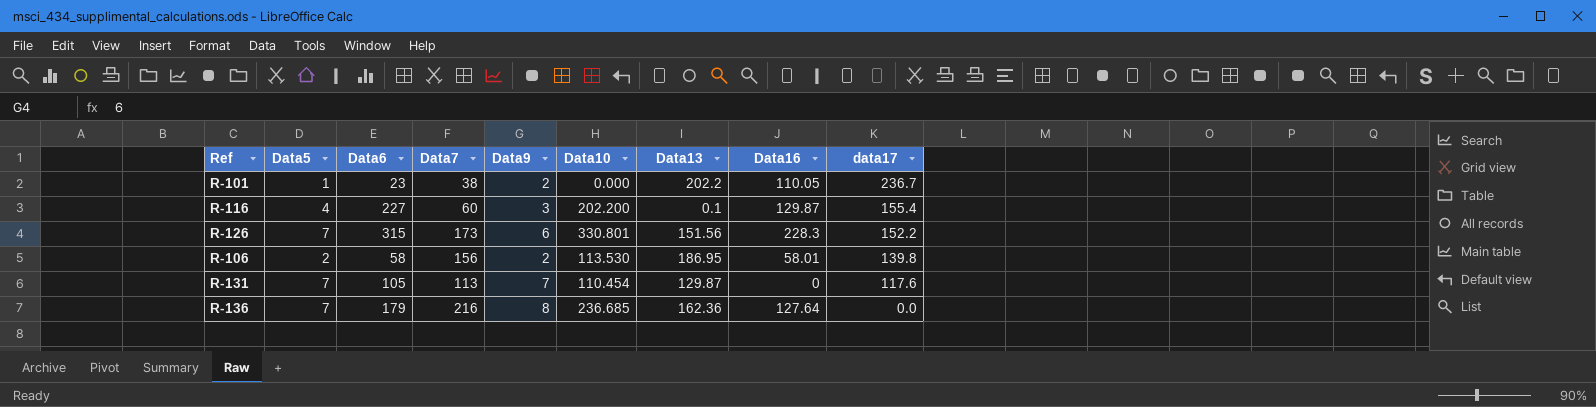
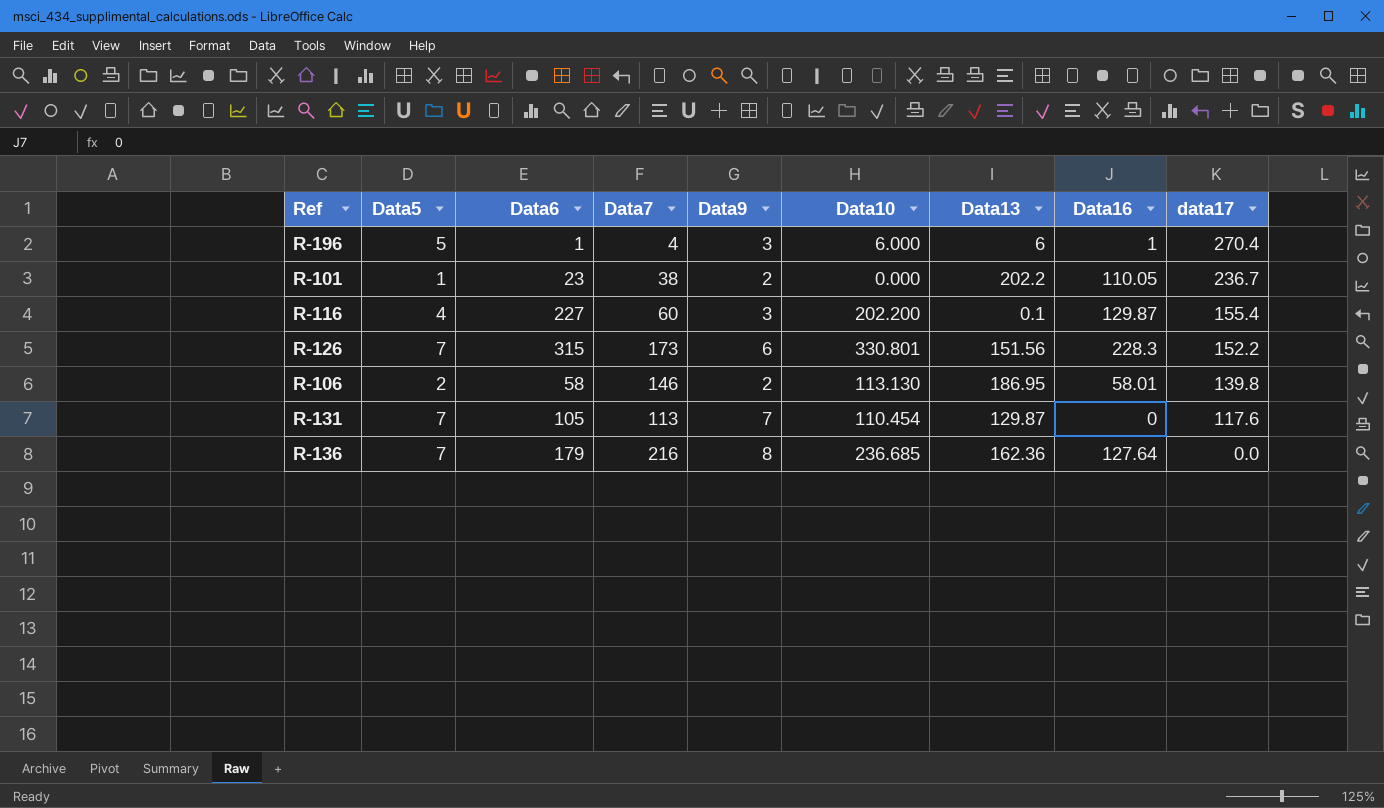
row R-196: none -> 5 | 1 | 4 | 3 | 6.000 | 6 | 1 | 270.4
R-106 | Data7: 156 -> 146
R-106 | Data10: 113.530 -> 113.130

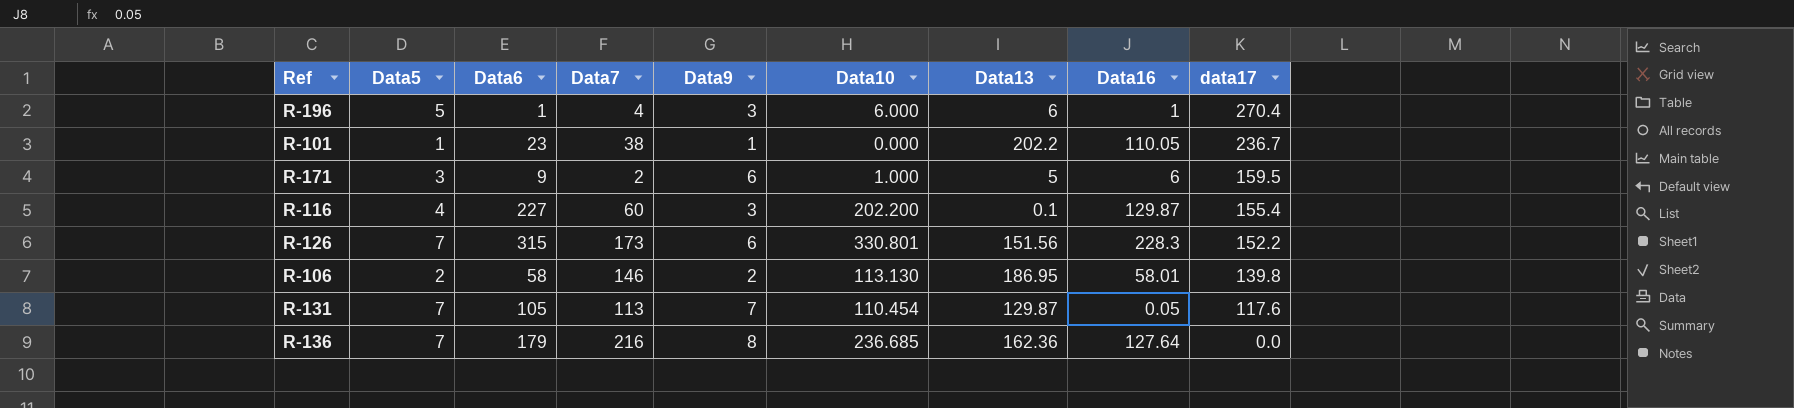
R-101 | Data9: 2 -> 1
row R-171: none -> 3 | 9 | 2 | 6 | 1.000 | 5 | 6 | 159.5
R-131 | Data16: 0 -> 0.05

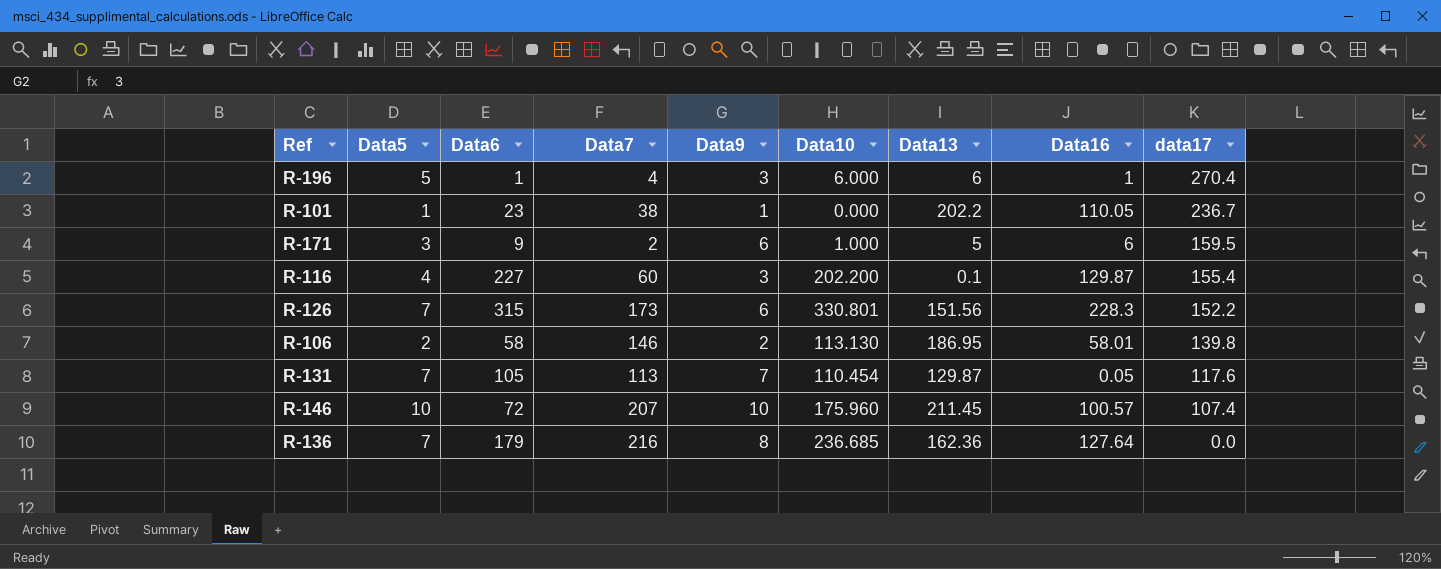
row R-146: none -> 10 | 72 | 207 | 10 | 175.960 | 211.45 | 100.57 | 107.4

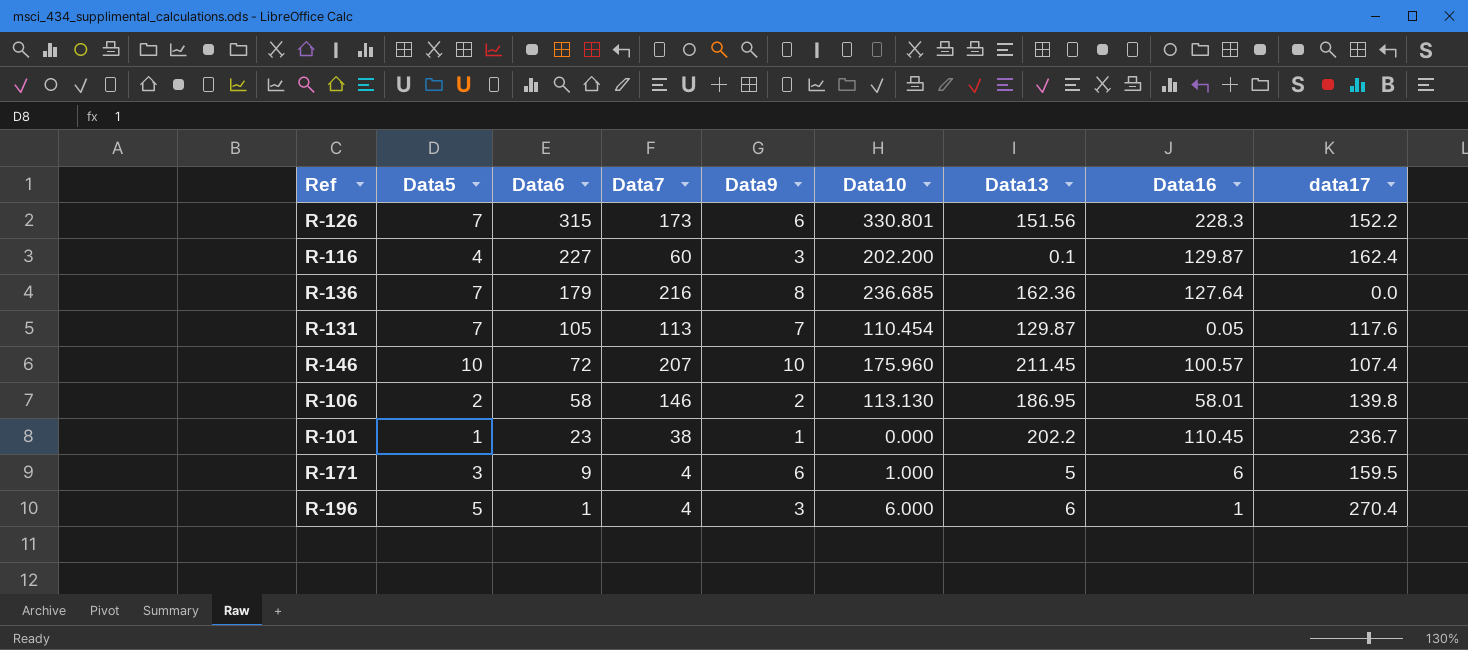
row order: data17 descending -> Data6 descending
R-116 | data17: 155.4 -> 162.4
R-101 | Data16: 110.05 -> 110.45
R-171 | Data7: 2 -> 4

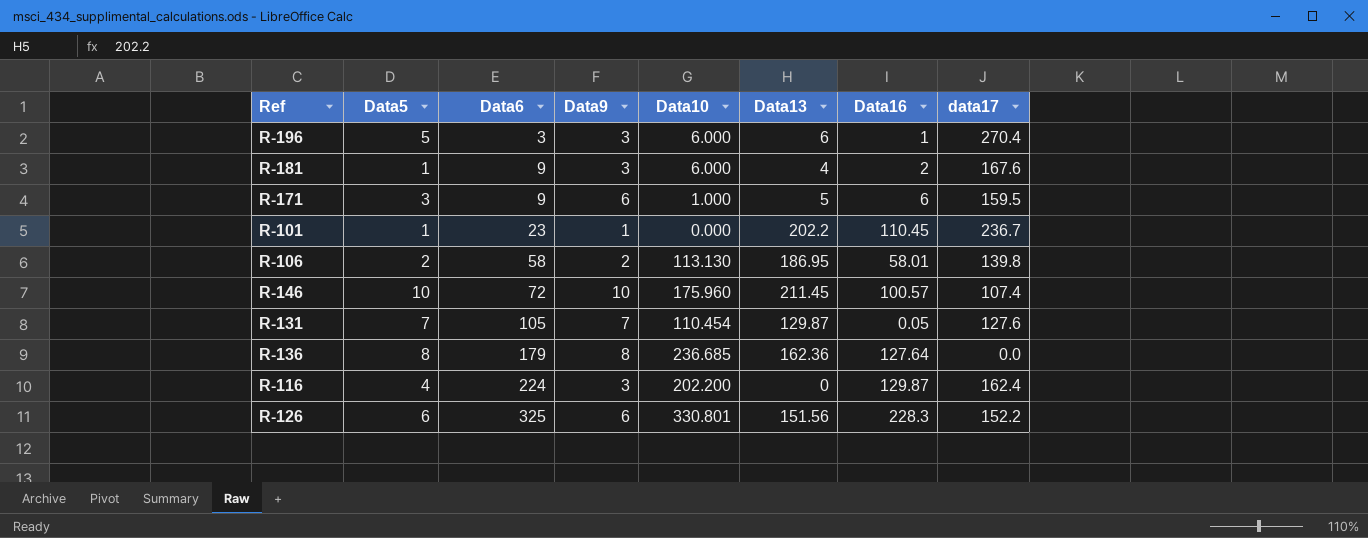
row order: Data6 descending -> Data6 ascending
column Data7 | position: 4 -> none
R-196 | Data6: 1 -> 3
row R-181: none -> 1 | 9 | 3 | 6.000 | 4 | 2 | 167.6
R-131 | data17: 117.6 -> 127.6
R-136 | Data5: 7 -> 8
R-116 | Data6: 227 -> 224
R-116 | Data13: 0.1 -> 0
R-126 | Data5: 7 -> 6
R-126 | Data6: 315 -> 325

